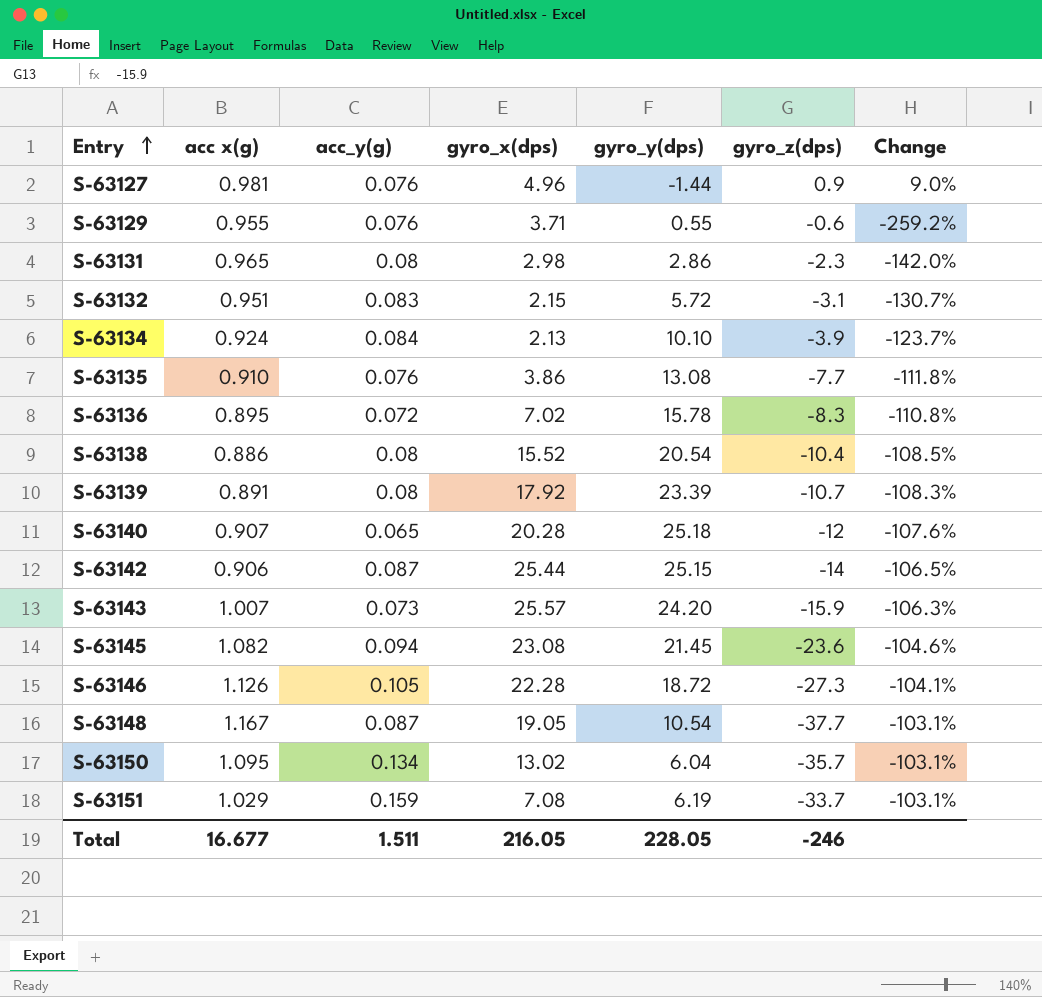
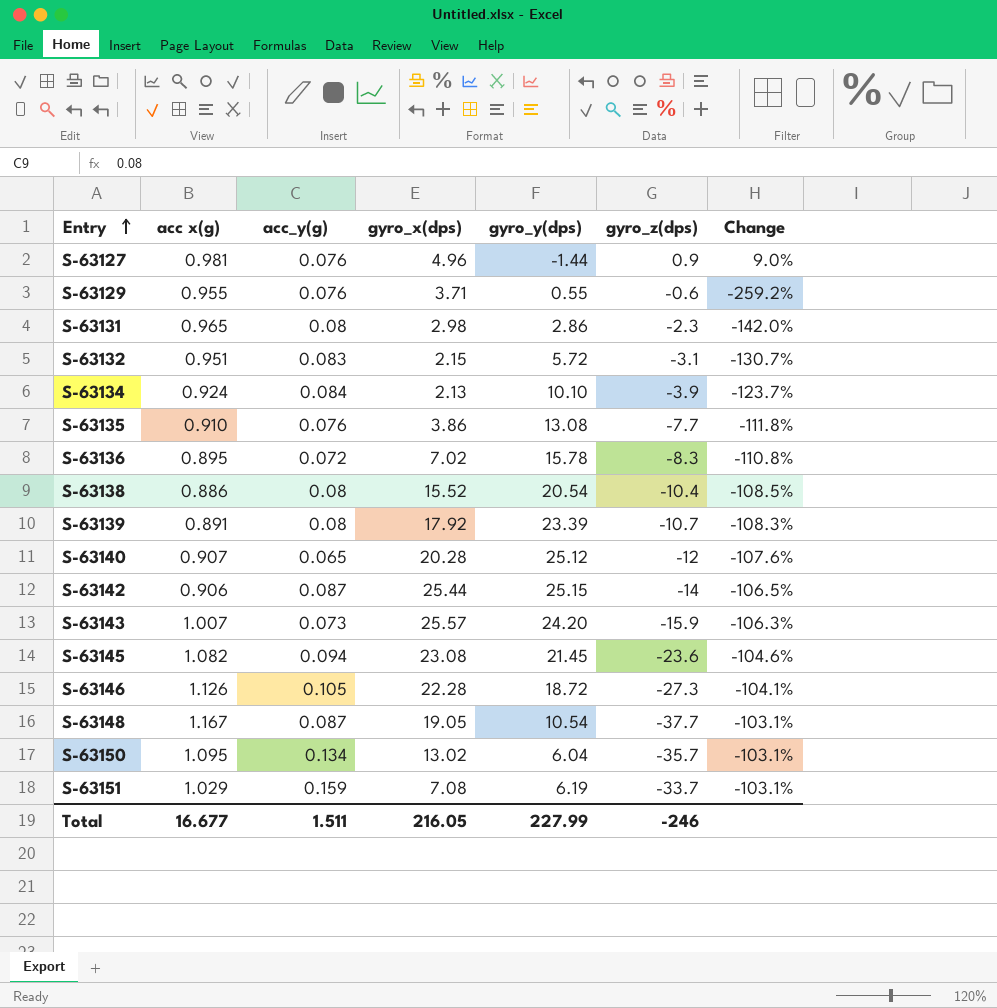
S-63140 | gyro_y(dps): 25.18 -> 25.12
Total | gyro_y(dps): 228.05 -> 227.99

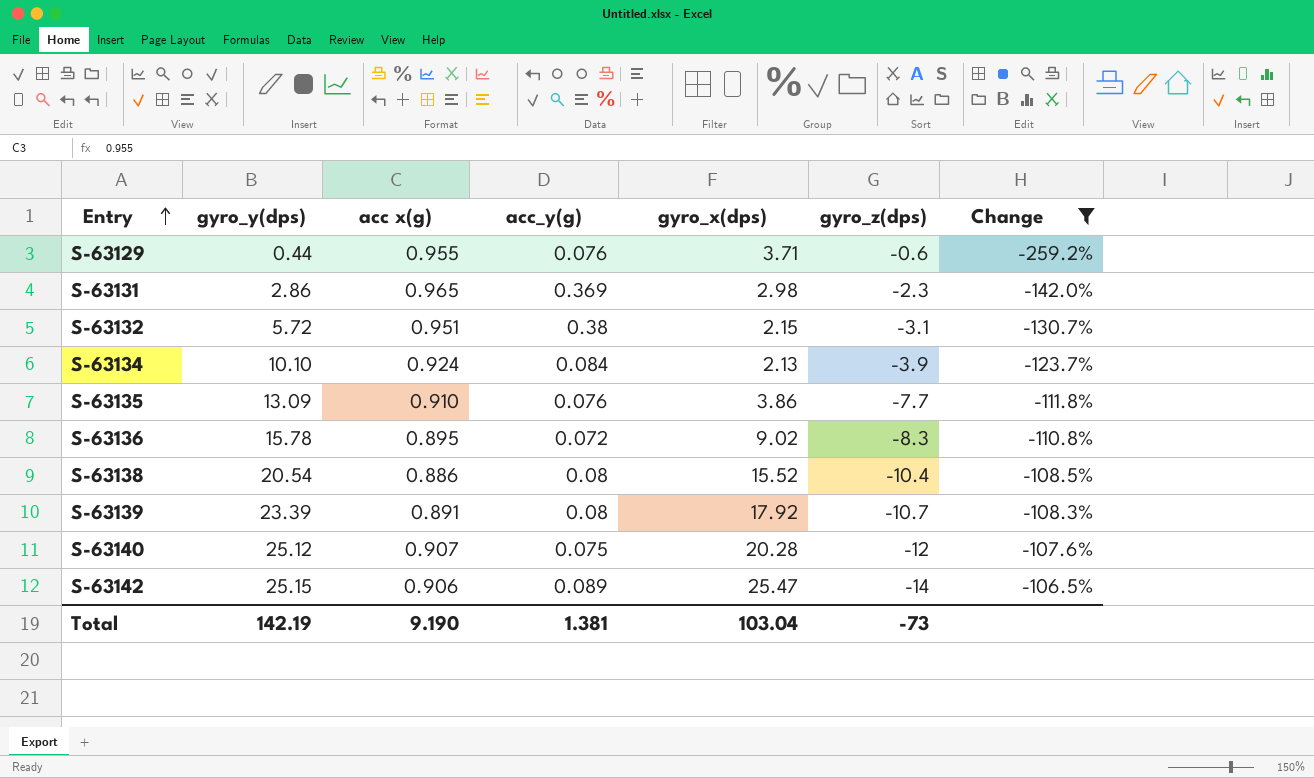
filter: none -> Change <= -106.5%
column gyro_y(dps) | position: 5 -> 2
S-63129 | gyro_y(dps): 0.55 -> 0.44
S-63131 | acc_y(g): 0.08 -> 0.369
S-63132 | acc_y(g): 0.083 -> 0.38
S-63135 | gyro_y(dps): 13.08 -> 13.09
S-63136 | gyro_x(dps): 7.02 -> 9.02
S-63140 | acc_y(g): 0.065 -> 0.075
S-63142 | acc_y(g): 0.087 -> 0.089
S-63142 | gyro_x(dps): 25.44 -> 25.47
Total | gyro_y(dps): 227.99 -> 142.19
Total | acc x(g): 16.677 -> 9.190
Total | acc_y(g): 1.511 -> 1.381
Total | gyro_x(dps): 216.05 -> 103.04
Total | gyro_z(dps): -246 -> -73

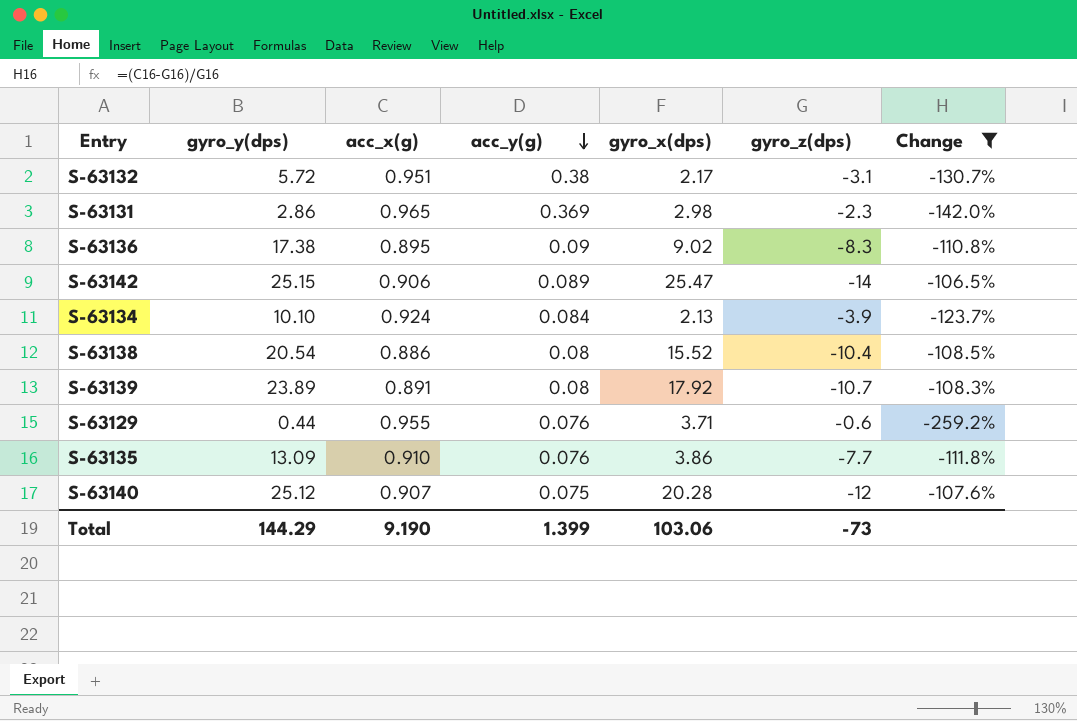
row order: Entry ascending -> acc_y(g) descending
column name: acc x(g) -> acc_x(g)
S-63132 | gyro_x(dps): 2.15 -> 2.17
S-63136 | gyro_y(dps): 15.78 -> 17.38
S-63136 | acc_y(g): 0.072 -> 0.09
S-63139 | gyro_y(dps): 23.39 -> 23.89
Total | gyro_y(dps): 142.19 -> 144.29
Total | acc_y(g): 1.381 -> 1.399
Total | gyro_x(dps): 103.04 -> 103.06

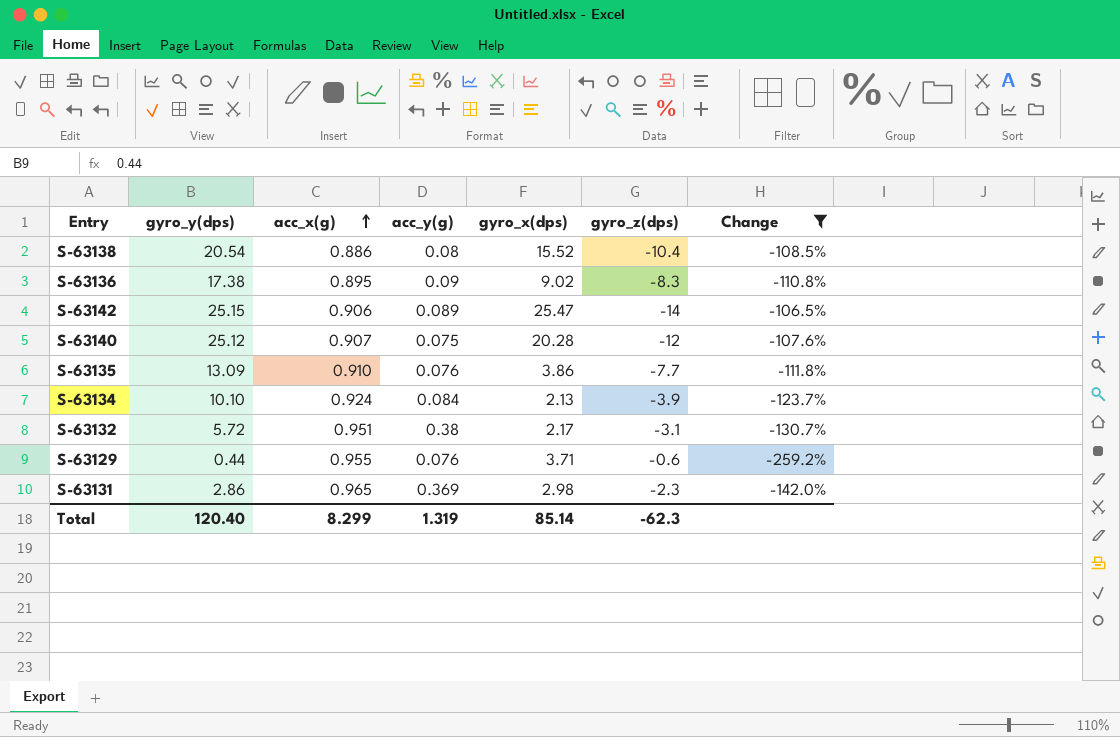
row order: acc_y(g) descending -> acc_x(g) ascending
row S-63139: 23.89 | 0.891 | 0.08 | 17.92 | -10.7 | -108.3% -> none
Total | gyro_y(dps): 144.29 -> 120.40
Total | acc_x(g): 9.190 -> 8.299
Total | acc_y(g): 1.399 -> 1.319
Total | gyro_x(dps): 103.06 -> 85.14
Total | gyro_z(dps): -73 -> -62.3

